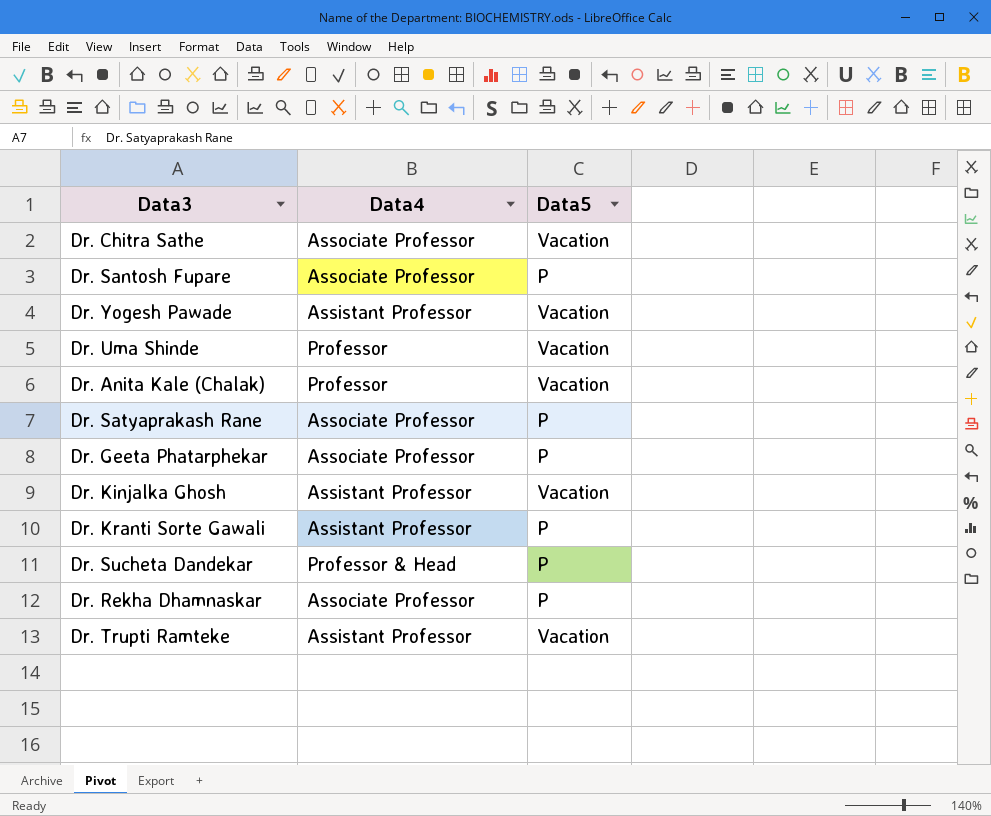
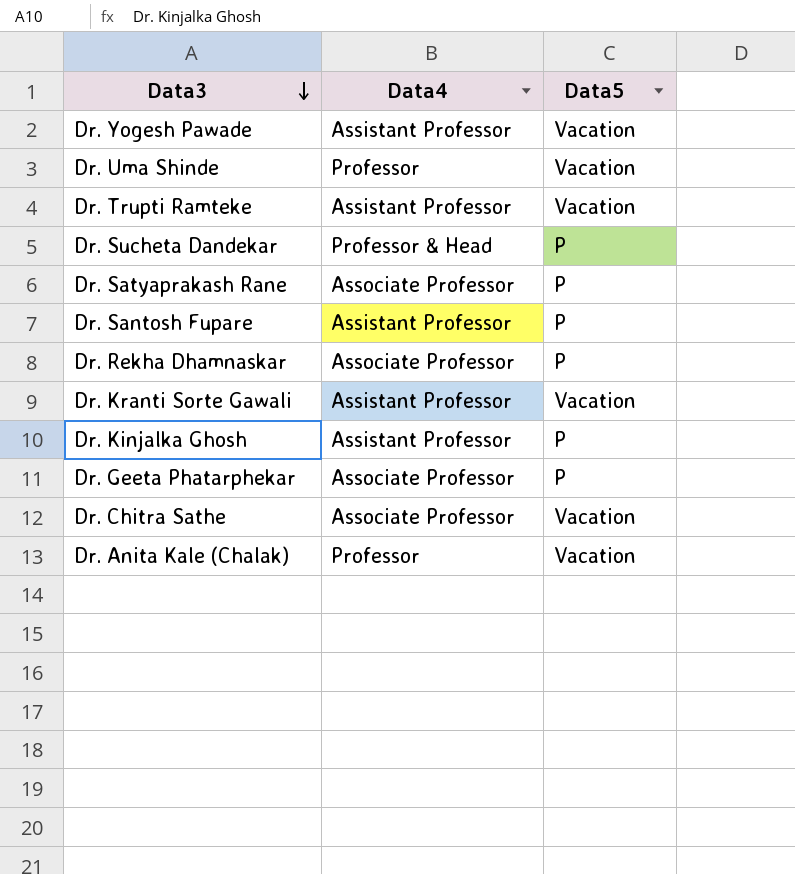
row order: none -> Data3 descending
Dr. Santosh Fupare | Data4: Associate Professor -> Assistant Professor
Dr. Kranti Sorte Gawali | Data5: P -> Vacation
Dr. Kinjalka Ghosh | Data5: Vacation -> P

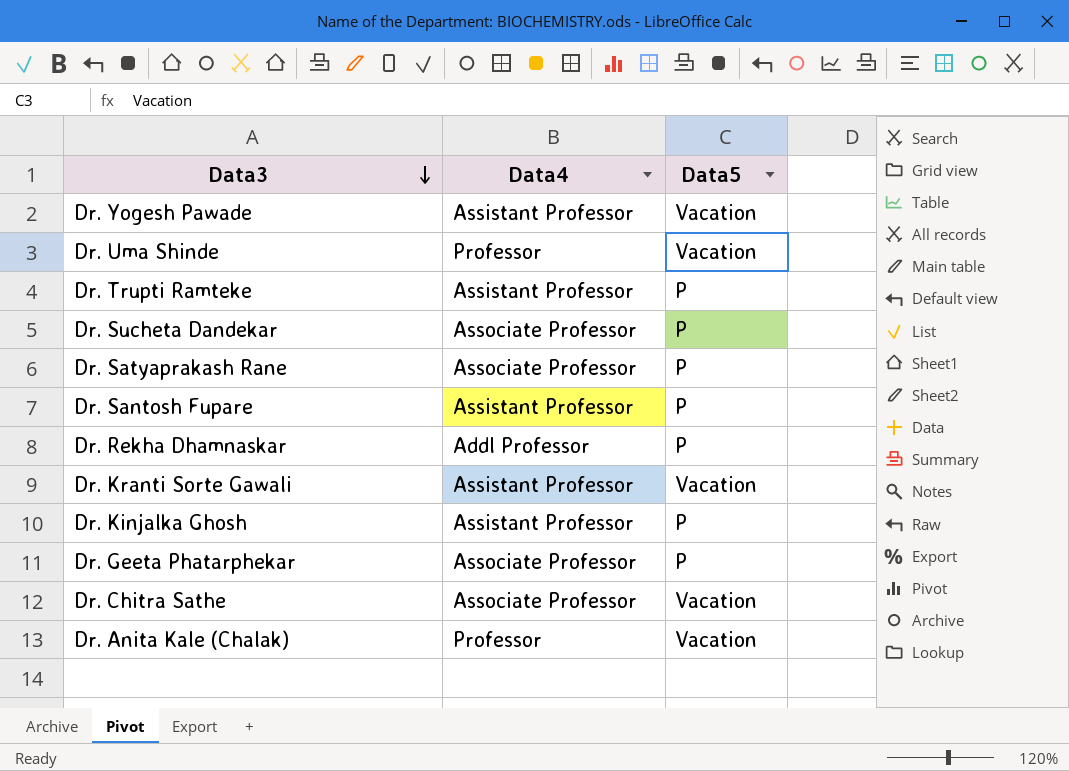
Dr. Trupti Ramteke | Data5: Vacation -> P
Dr. Sucheta Dandekar | Data4: Professor & Head -> Associate Professor
Dr. Rekha Dhamnaskar | Data4: Associate Professor -> Addl Professor

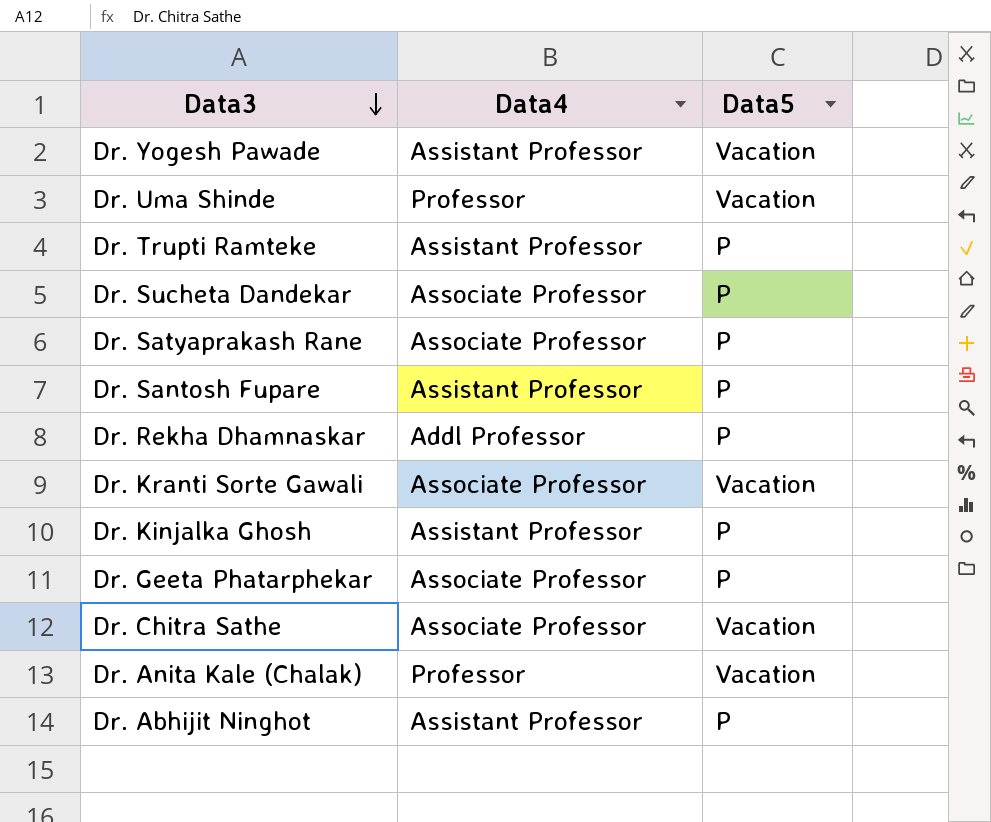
Dr. Kranti Sorte Gawali | Data4: Assistant Professor -> Associate Professor
row Dr. Abhijit Ninghot: none -> Assistant Professor | P

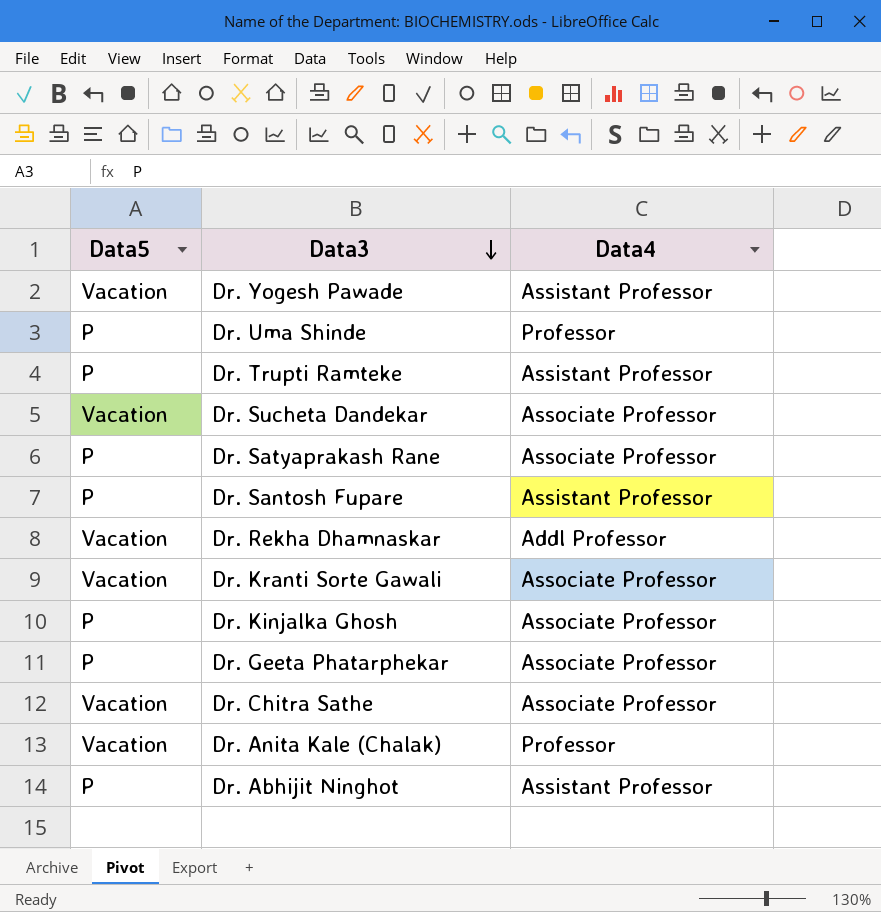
column Data5 | position: 3 -> 1
Dr. Uma Shinde | Data5: Vacation -> P
Dr. Sucheta Dandekar | Data5: P -> Vacation
Dr. Rekha Dhamnaskar | Data5: P -> Vacation
Dr. Kinjalka Ghosh | Data4: Assistant Professor -> Associate Professor

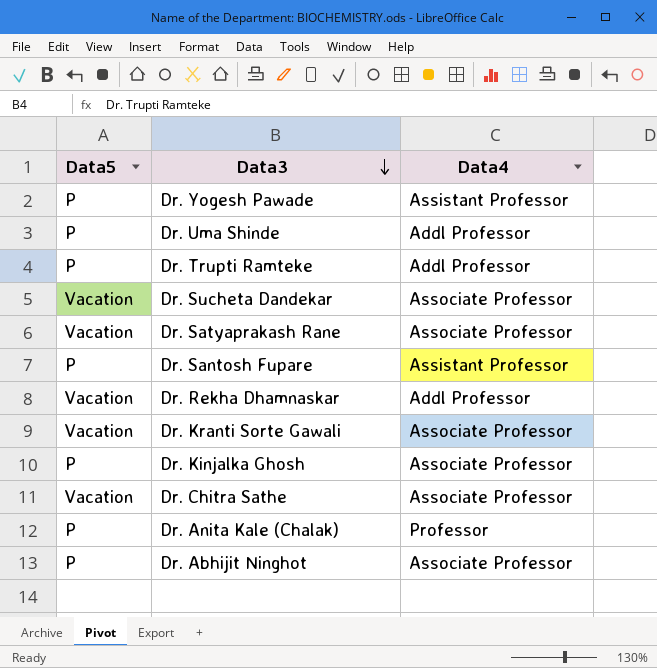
row Dr. Geeta Phatarphekar: P | Associate Professor -> none
Dr. Yogesh Pawade | Data5: Vacation -> P
Dr. Uma Shinde | Data4: Professor -> Addl Professor
Dr. Trupti Ramteke | Data4: Assistant Professor -> Addl Professor
Dr. Satyaprakash Rane | Data5: P -> Vacation
Dr. Anita Kale (Chalak) | Data5: Vacation -> P
Dr. Abhijit Ninghot | Data4: Assistant Professor -> Associate Professor

